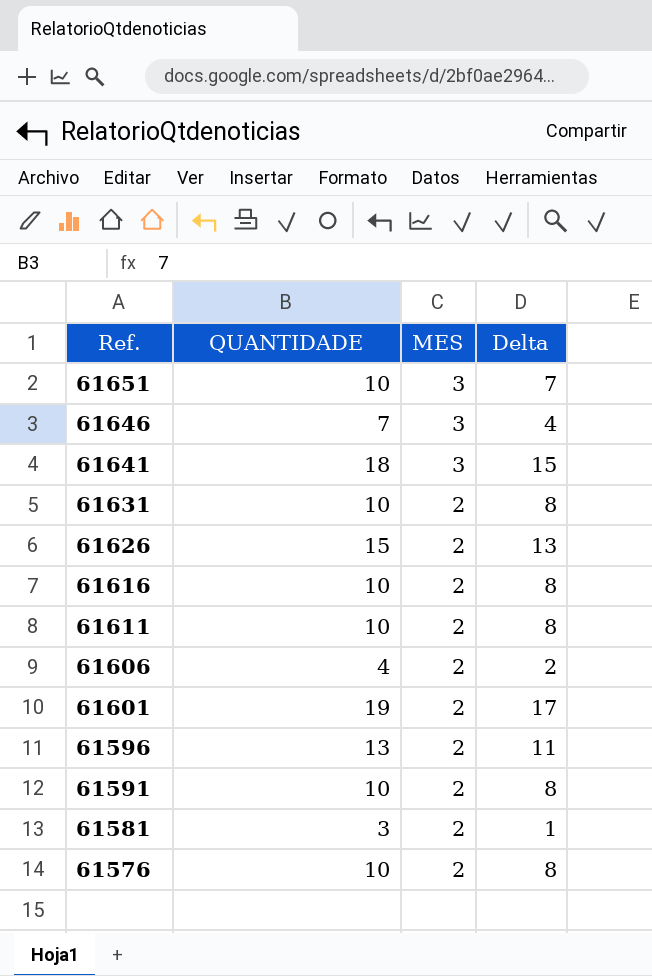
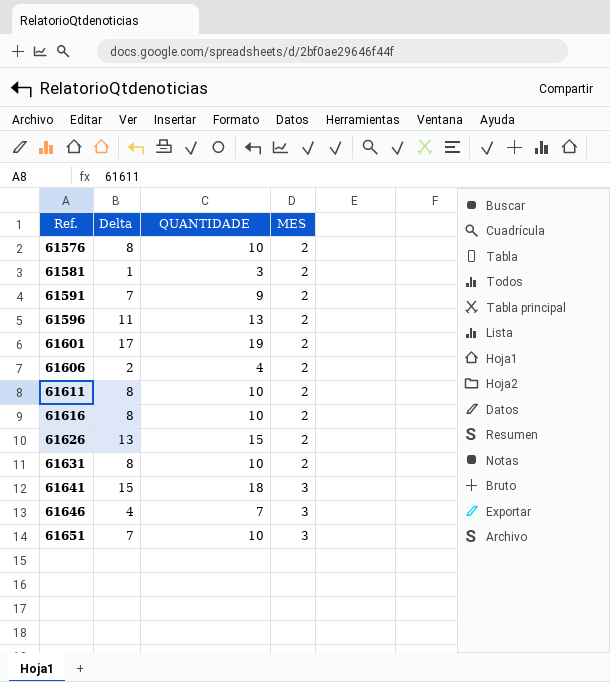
row order: Ref. descending -> Ref. ascending
column Delta | position: 4 -> 2
61591 | Delta: 8 -> 7
61591 | QUANTIDADE: 10 -> 9

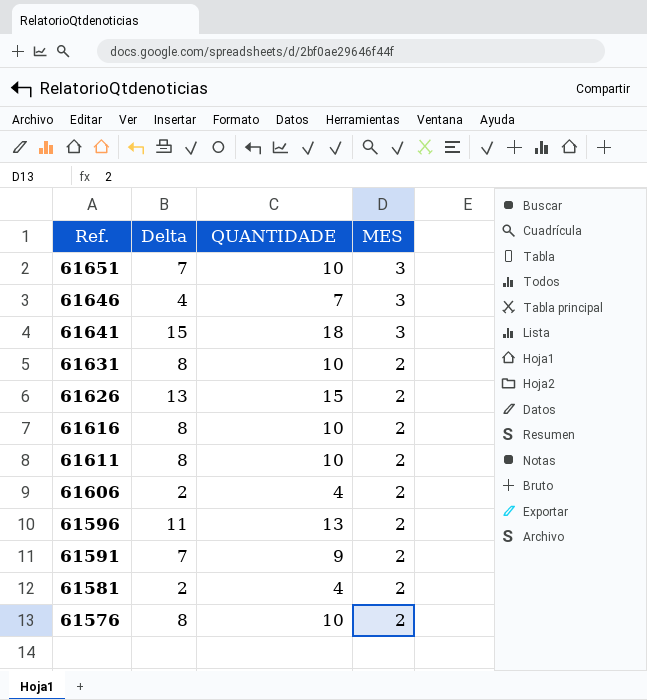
row order: Ref. ascending -> Ref. descending
row 61601: 17 | 19 | 2 -> none
61581 | Delta: 1 -> 2
61581 | QUANTIDADE: 3 -> 4

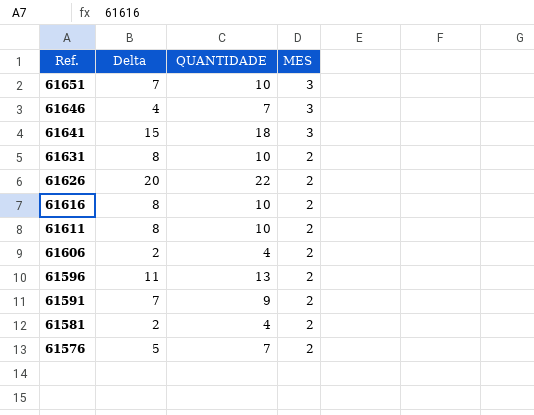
61626 | Delta: 13 -> 20
61626 | QUANTIDADE: 15 -> 22
61576 | Delta: 8 -> 5
61576 | QUANTIDADE: 10 -> 7

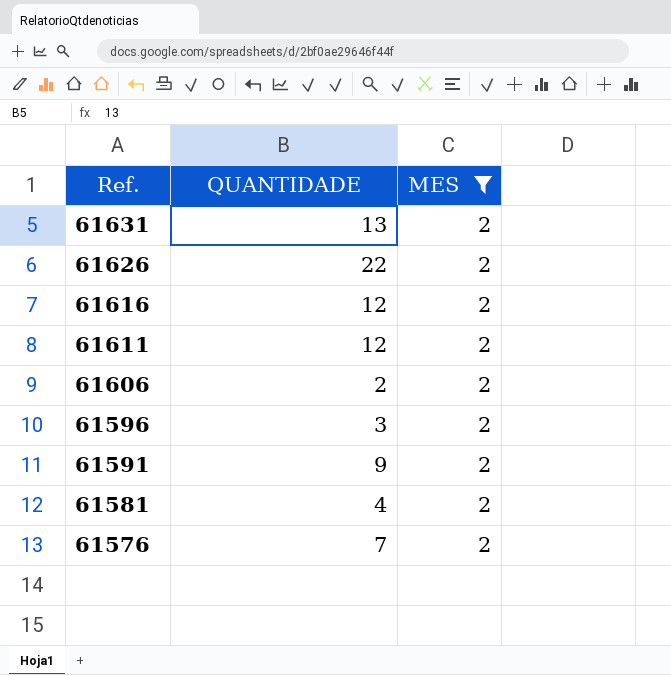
filter: none -> MES = 2
column Delta | formula: [QUANTIDADE] - [MES] -> none
61631 | QUANTIDADE: 10 -> 13
61616 | QUANTIDADE: 10 -> 12
61611 | QUANTIDADE: 10 -> 12
61606 | QUANTIDADE: 4 -> 2
61596 | QUANTIDADE: 13 -> 3

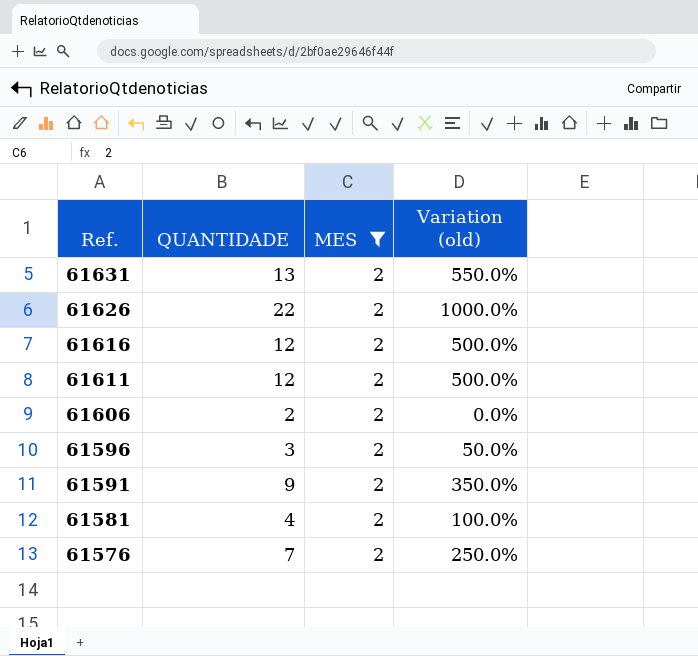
column Variation (old) | formula: none -> ([QUANTIDADE] - [MES]) / [MES]

